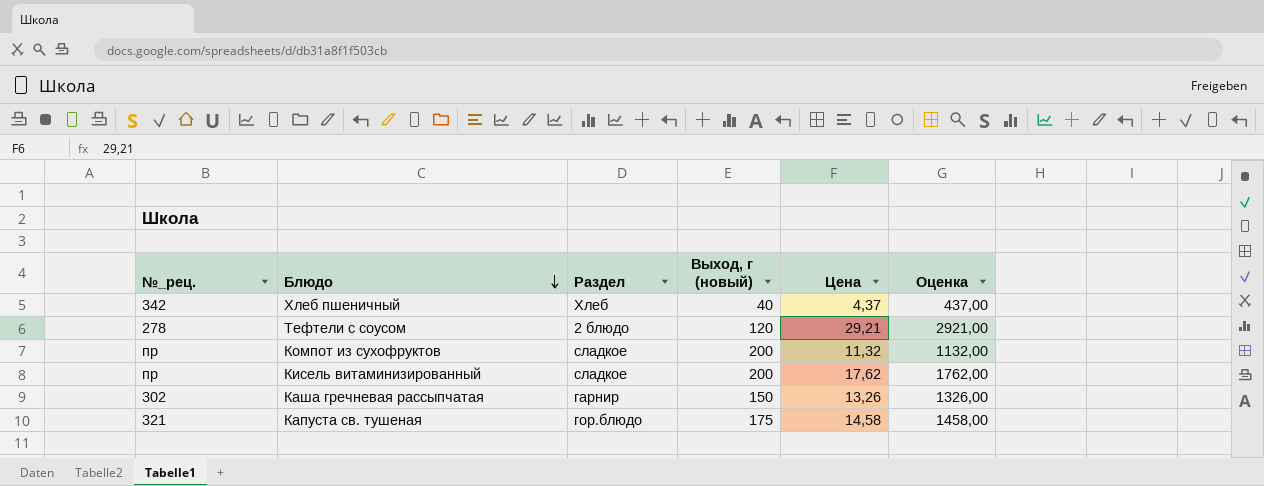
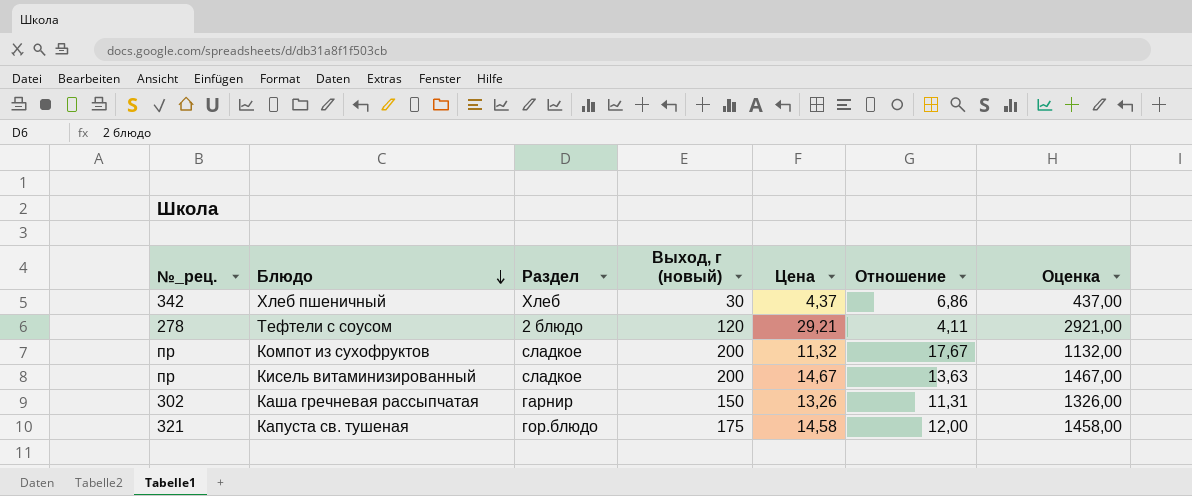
column Отношение | formula: none -> [Выход, г (новый)] / [Цена]
Хлеб пшеничный | Выход, г (новый): 40 -> 30
Кисель витаминизированный | Цена: 17,62 -> 14,67
Кисель витаминизированный | Оценка: 1762,00 -> 1467,00

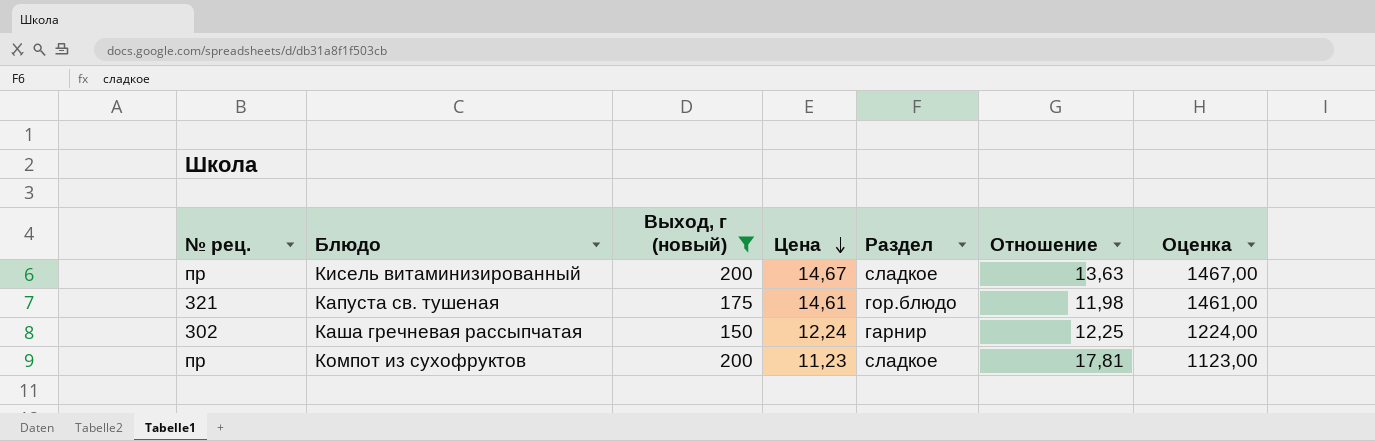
filter: none -> Выход, г (новый) >= 150
row order: Блюдо descending -> Цена descending
column name: №_рец. -> № рец.
column Раздел | position: 3 -> 5
Капуста св. тушеная | Цена: 14,58 -> 14,61
Капуста св. тушеная | Отношение: 12,00 -> 11,98
Капуста св. тушеная | Оценка: 1458,00 -> 1461,00
Каша гречневая рассыпчатая | Цена: 13,26 -> 12,24
Каша гречневая рассыпчатая | Отношение: 11,31 -> 12,25
Каша гречневая рассыпчатая | Оценка: 1326,00 -> 1224,00
Компот из сухофруктов | Цена: 11,32 -> 11,23
Компот из сухофруктов | Отношение: 17,67 -> 17,81
Компот из сухофруктов | Оценка: 1132,00 -> 1123,00

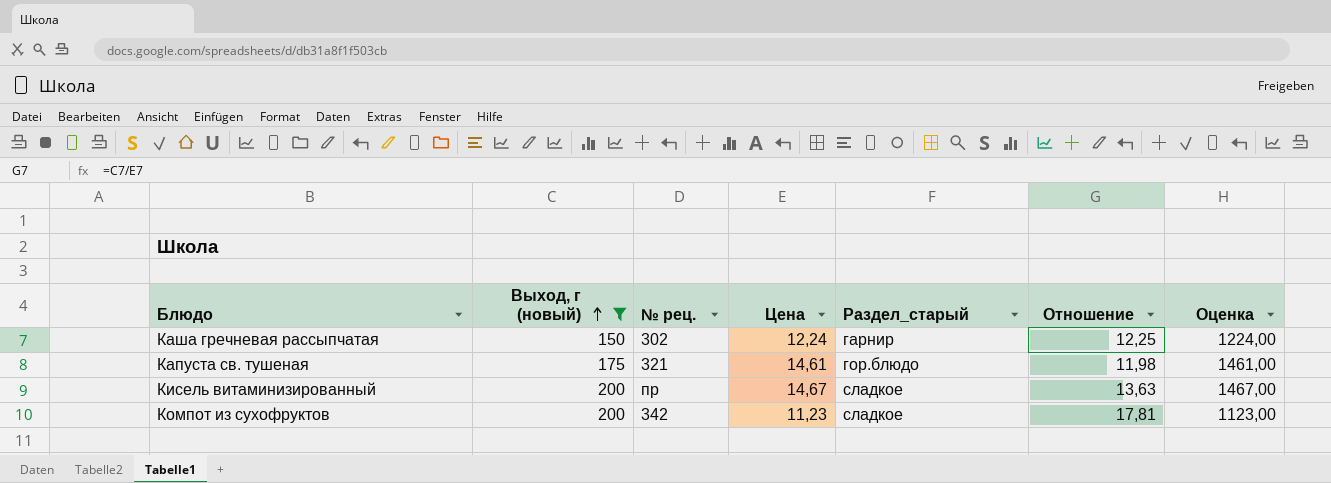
row order: Цена descending -> Выход, г (новый) ascending
column № рец. | position: 1 -> 3
column name: Раздел -> Раздел_старый
Компот из сухофруктов | № рец.: пр -> 342

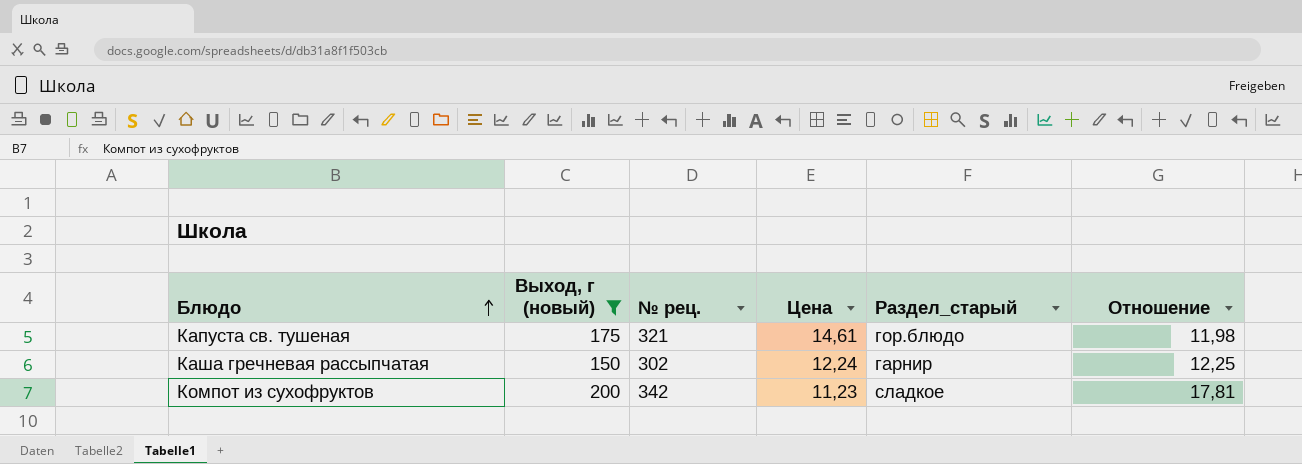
row order: Выход, г (новый) ascending -> Блюдо ascending
column Оценка | formula: [Цена] * 100 -> none
row Кисель витаминизированный: 200 | пр | 14,67 | сладкое | 13,63 | 1467,00 -> none

